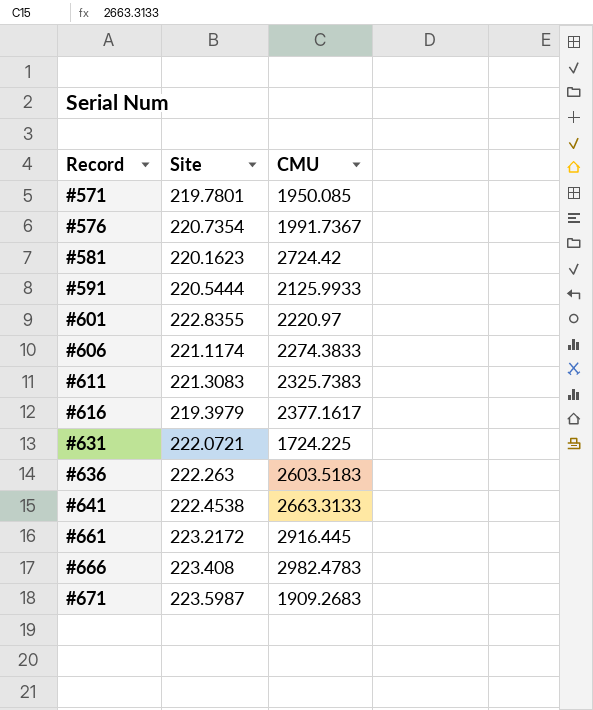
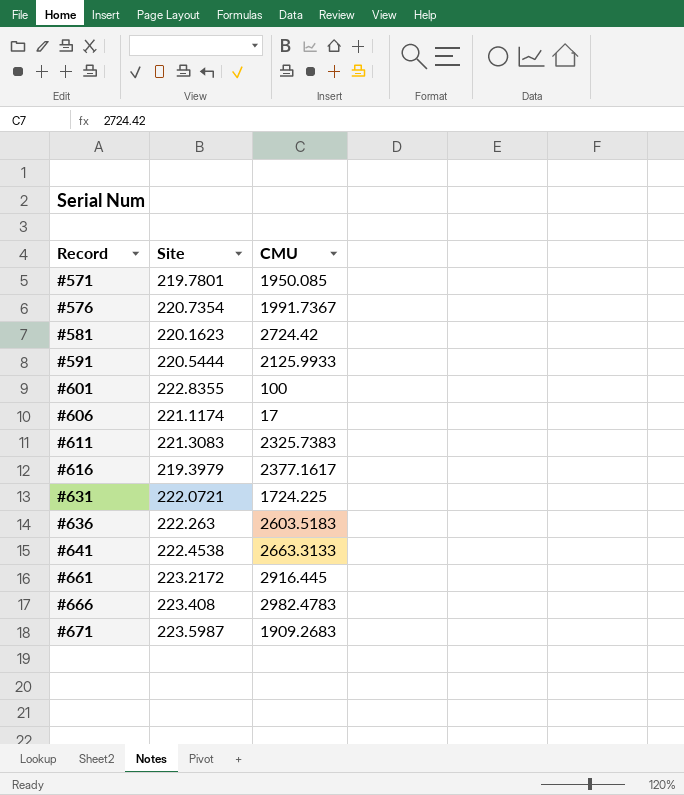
#601 | CMU: 2220.97 -> 100
#606 | CMU: 2274.3833 -> 17

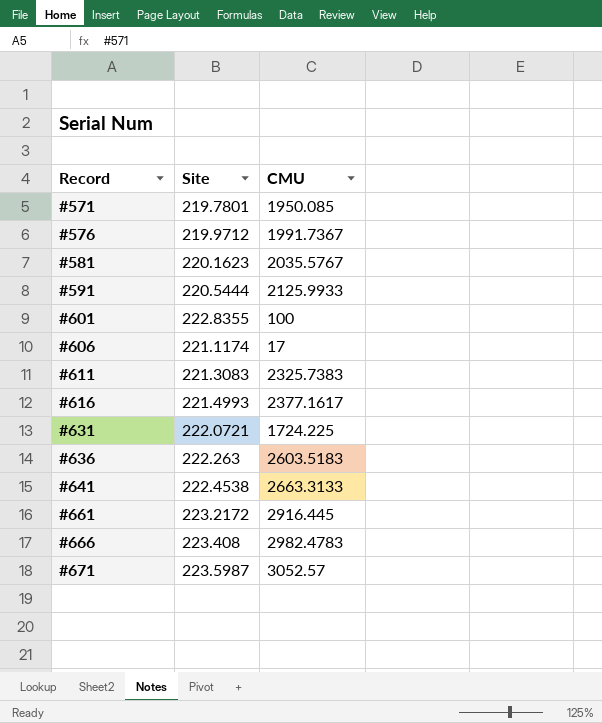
#576 | Site: 220.7354 -> 219.9712
#581 | CMU: 2724.42 -> 2035.5767
#616 | Site: 219.3979 -> 221.4993
#671 | CMU: 1909.2683 -> 3052.57

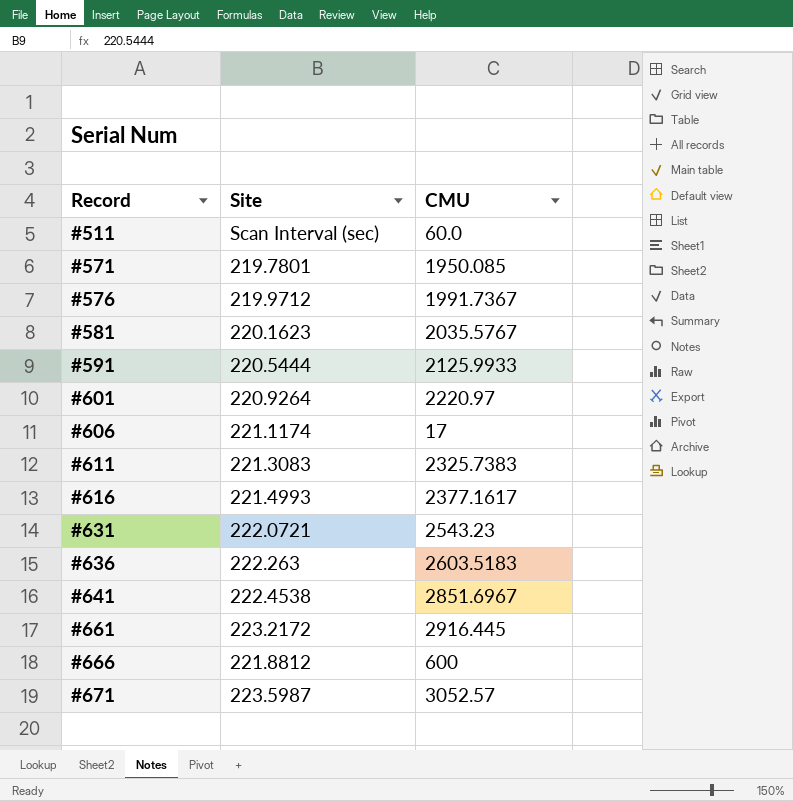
row #511: none -> Scan Interval (sec) | 60.0
#601 | Site: 222.8355 -> 220.9264
#601 | CMU: 100 -> 2220.97
#631 | CMU: 1724.225 -> 2543.23
#641 | CMU: 2663.3133 -> 2851.6967
#666 | Site: 223.408 -> 221.8812
#666 | CMU: 2982.4783 -> 600

